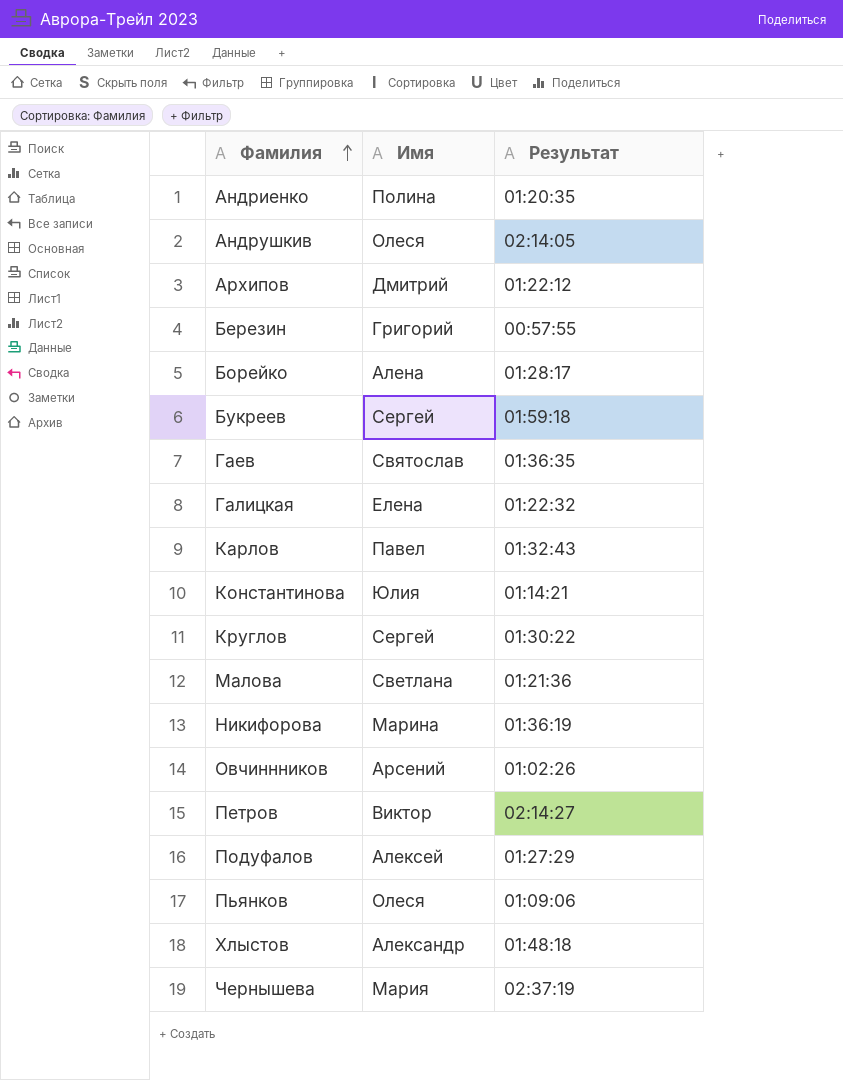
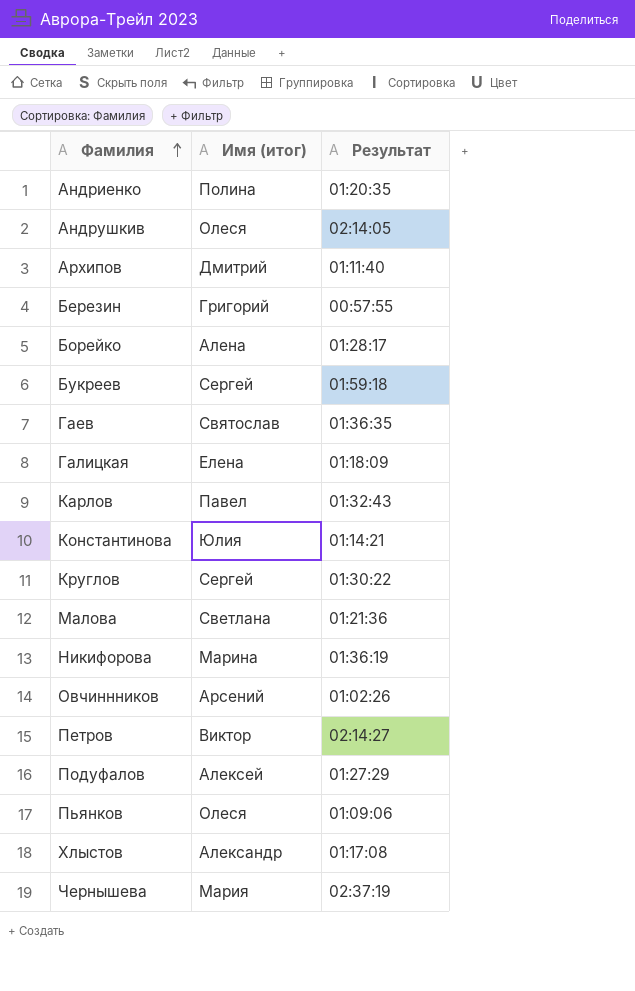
column name: Имя -> Имя (итог)
Архипов | Результат: 01:22:12 -> 01:11:40
Галицкая | Результат: 01:22:32 -> 01:18:09
Хлыстов | Результат: 01:48:18 -> 01:17:08

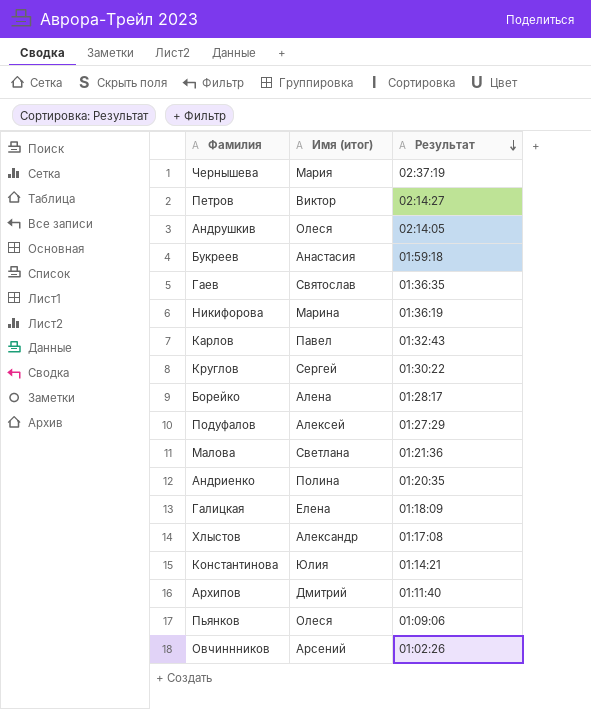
row order: Фамилия ascending -> Результат descending
row Березин: Григорий | 00:57:55 -> none
Букреев | Имя (итог): Сергей -> Анастасия

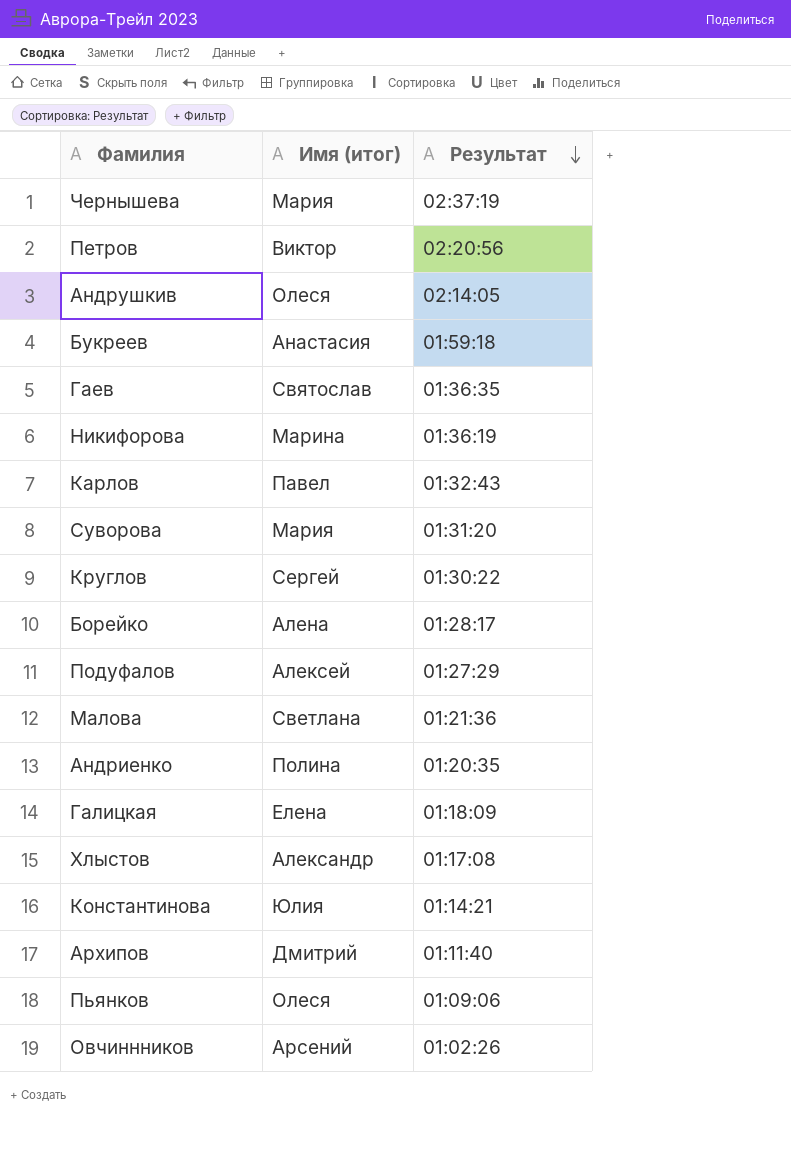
Петров | Результат: 02:14:27 -> 02:20:56
row Суворова: none -> Мария | 01:31:20

